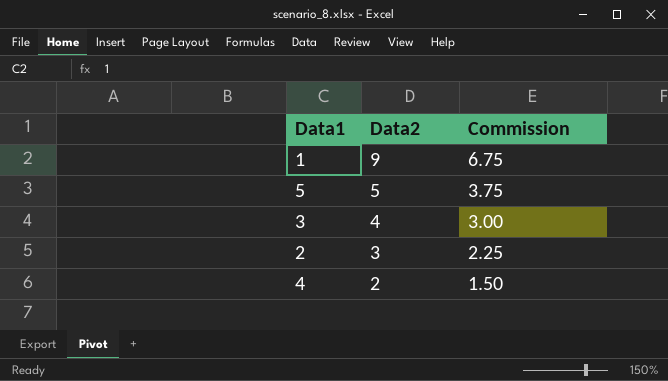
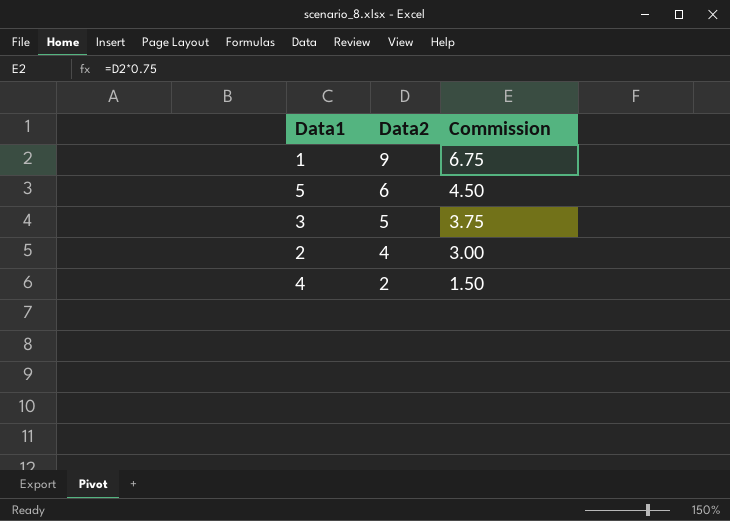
5 | Data2: 5 -> 6
5 | Commission: 3.75 -> 4.50
3 | Data2: 4 -> 5
3 | Commission: 3.00 -> 3.75
2 | Data2: 3 -> 4
2 | Commission: 2.25 -> 3.00

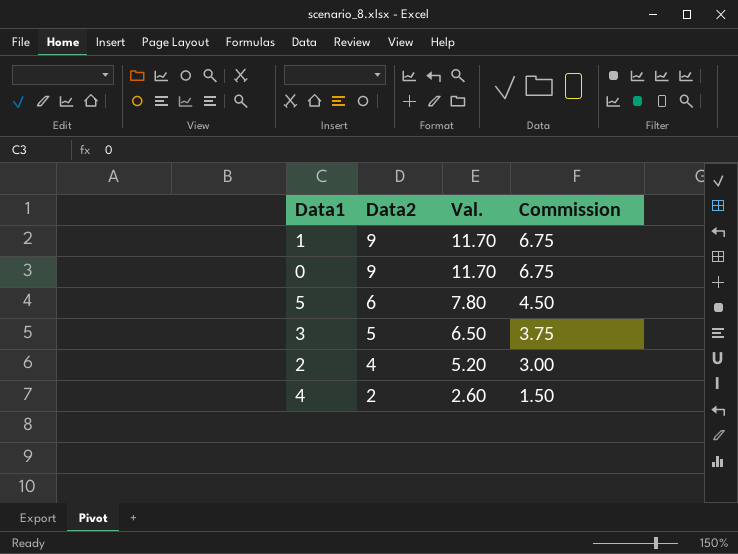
column Val. | formula: none -> [Data2] * 1.3
row 0: none -> 9 | 11.70 | 6.75

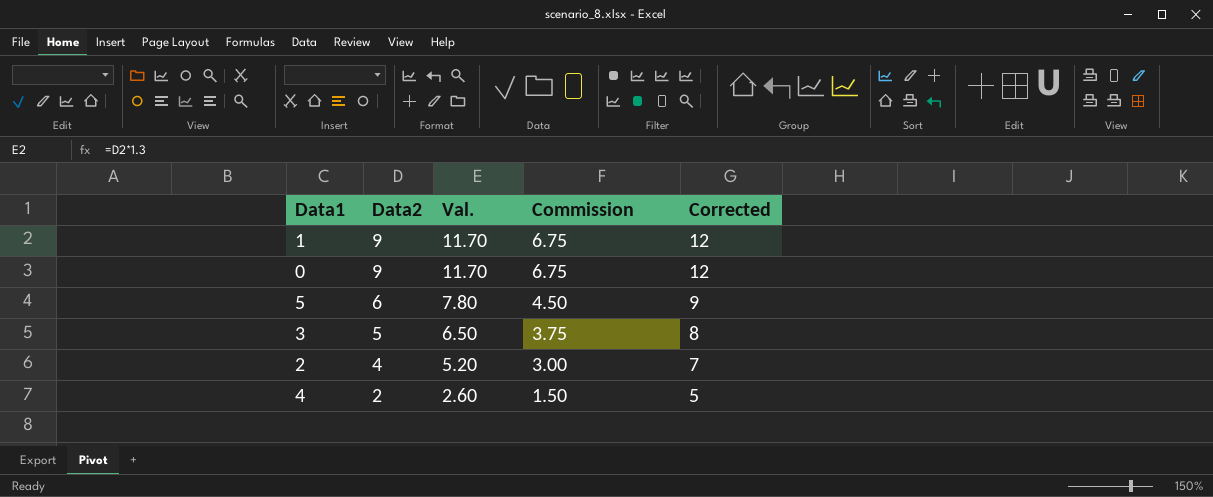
column Corrected | formula: none -> [Data2] + 3

